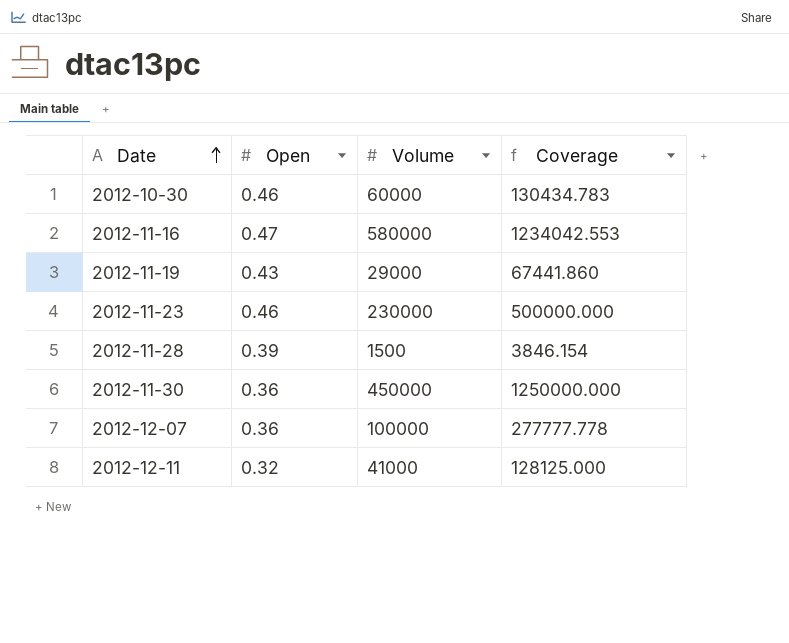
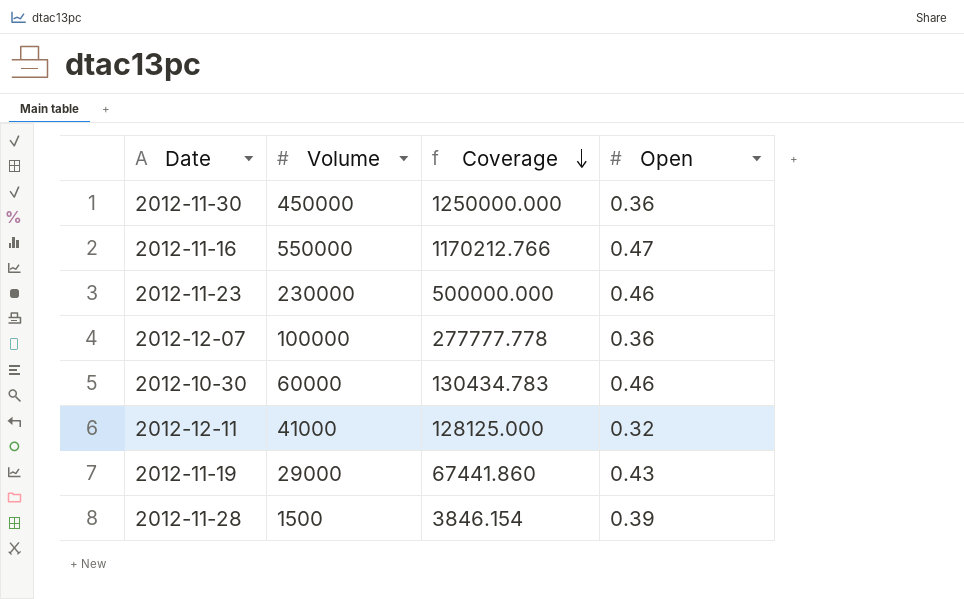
row order: Date ascending -> Coverage descending
column Open | position: 2 -> 4
2012-11-16 | Volume: 580000 -> 550000
2012-11-16 | Coverage: 1234042.553 -> 1170212.766

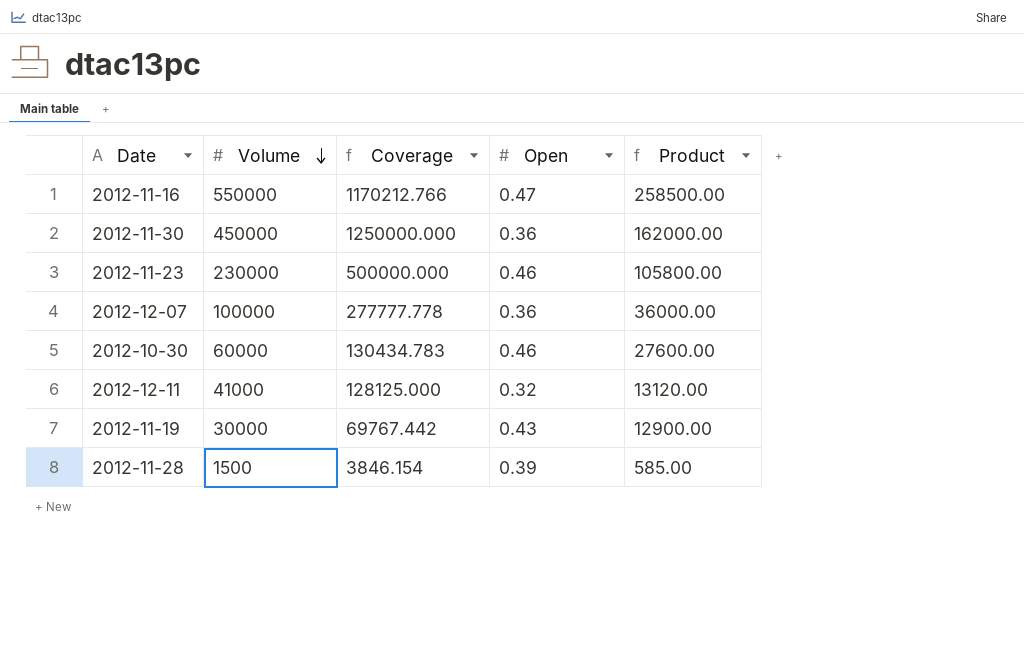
row order: Coverage descending -> Volume descending
column Product | formula: none -> [Volume] * [Open]
2012-11-19 | Volume: 29000 -> 30000
2012-11-19 | Coverage: 67441.860 -> 69767.442

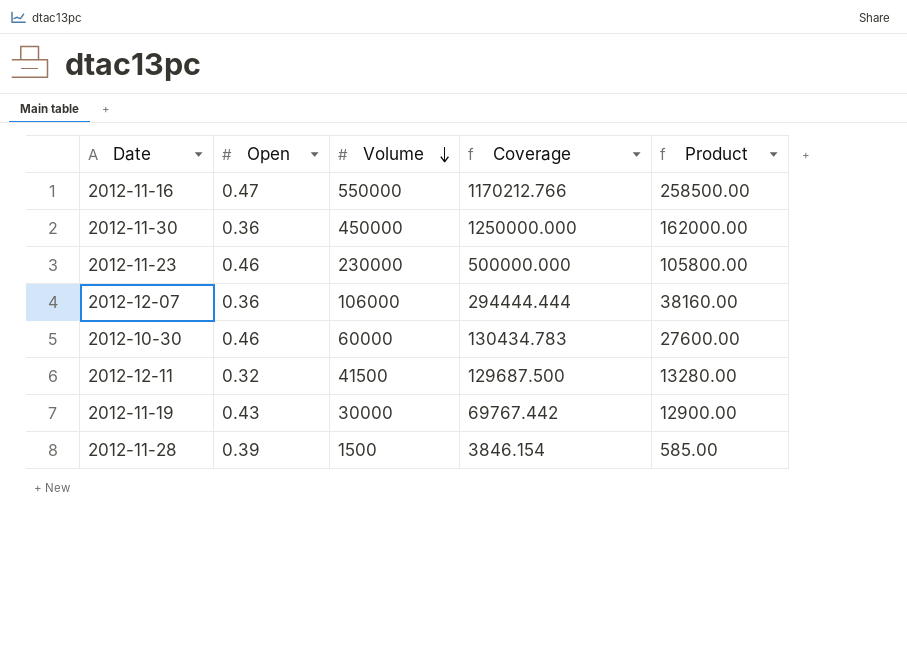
column Open | position: 4 -> 2
2012-12-07 | Volume: 100000 -> 106000
2012-12-07 | Coverage: 277777.778 -> 294444.444
2012-12-07 | Product: 36000.00 -> 38160.00
2012-12-11 | Volume: 41000 -> 41500
2012-12-11 | Coverage: 128125.000 -> 129687.500
2012-12-11 | Product: 13120.00 -> 13280.00

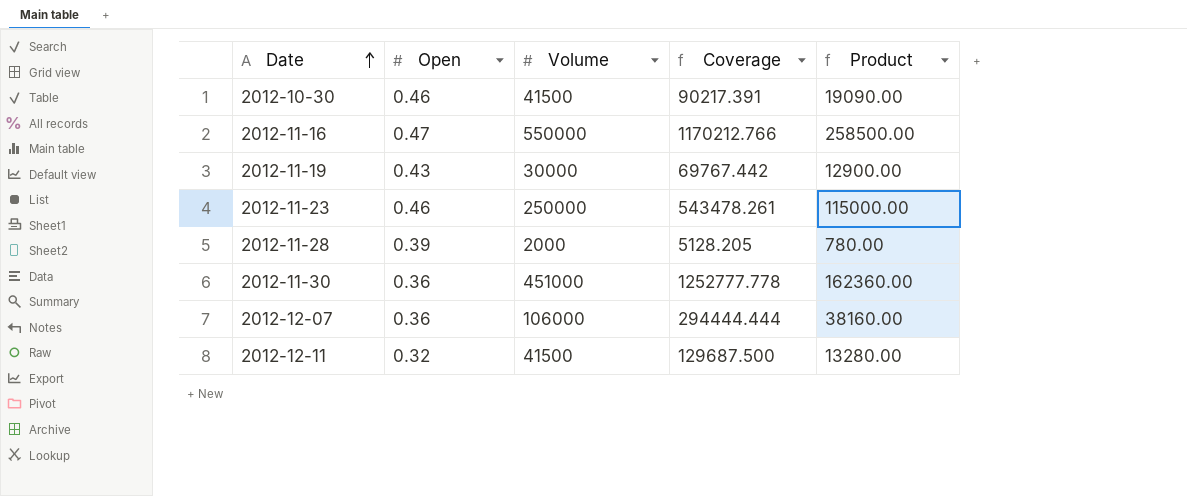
row order: Volume descending -> Date ascending
2012-10-30 | Volume: 60000 -> 41500
2012-10-30 | Coverage: 130434.783 -> 90217.391
2012-10-30 | Product: 27600.00 -> 19090.00
2012-11-23 | Volume: 230000 -> 250000
2012-11-23 | Coverage: 500000.000 -> 543478.261
2012-11-23 | Product: 105800.00 -> 115000.00
2012-11-28 | Volume: 1500 -> 2000
2012-11-28 | Coverage: 3846.154 -> 5128.205
2012-11-28 | Product: 585.00 -> 780.00
2012-11-30 | Volume: 450000 -> 451000
2012-11-30 | Coverage: 1250000.000 -> 1252777.778
2012-11-30 | Product: 162000.00 -> 162360.00

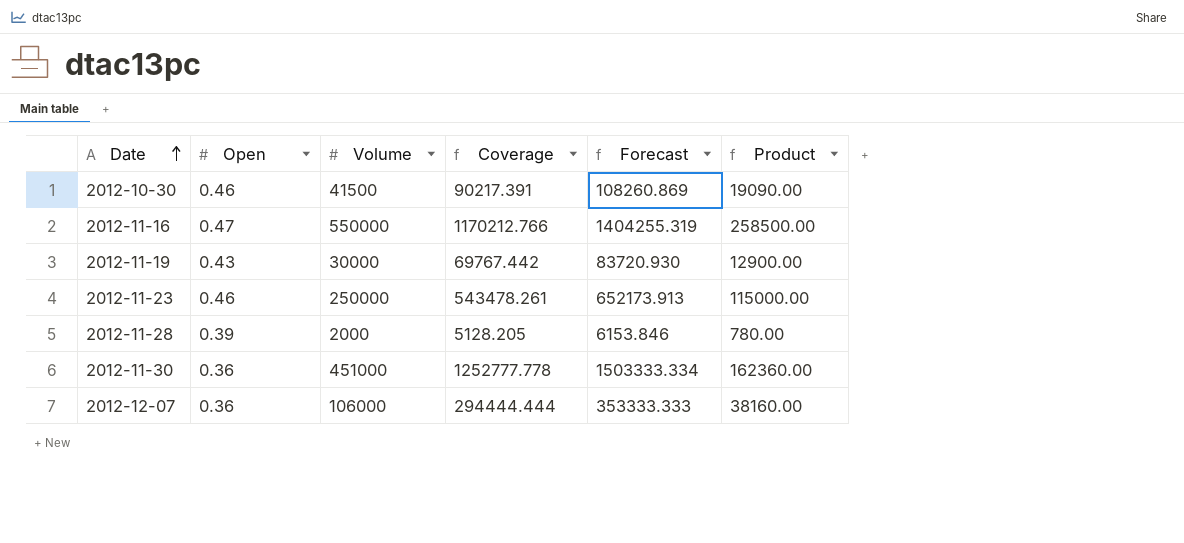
column Forecast | formula: none -> [Coverage] * 1.2
row 2012-12-11: 0.32 | 41500 | 129687.500 | 13280.00 -> none

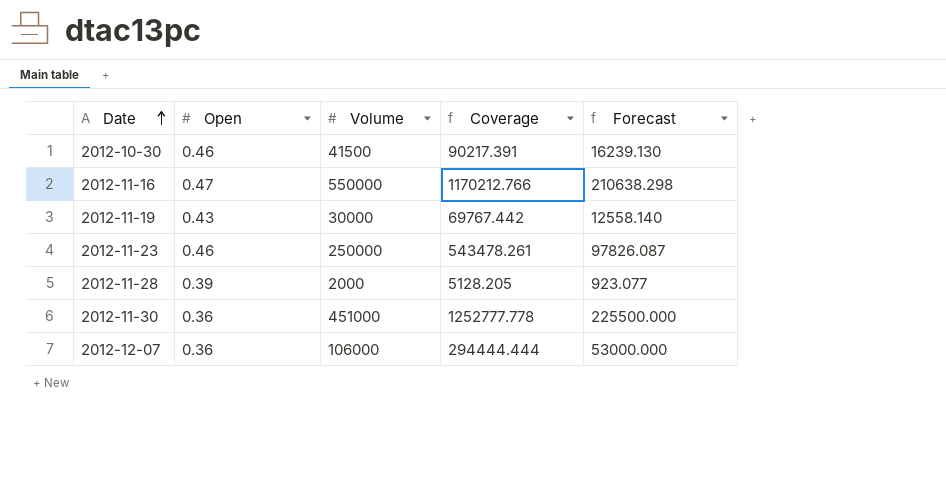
column Product | formula: [Open] * [Volume] -> none
column Forecast | formula: [Coverage] * 1.2 -> [Coverage] * 0.18

